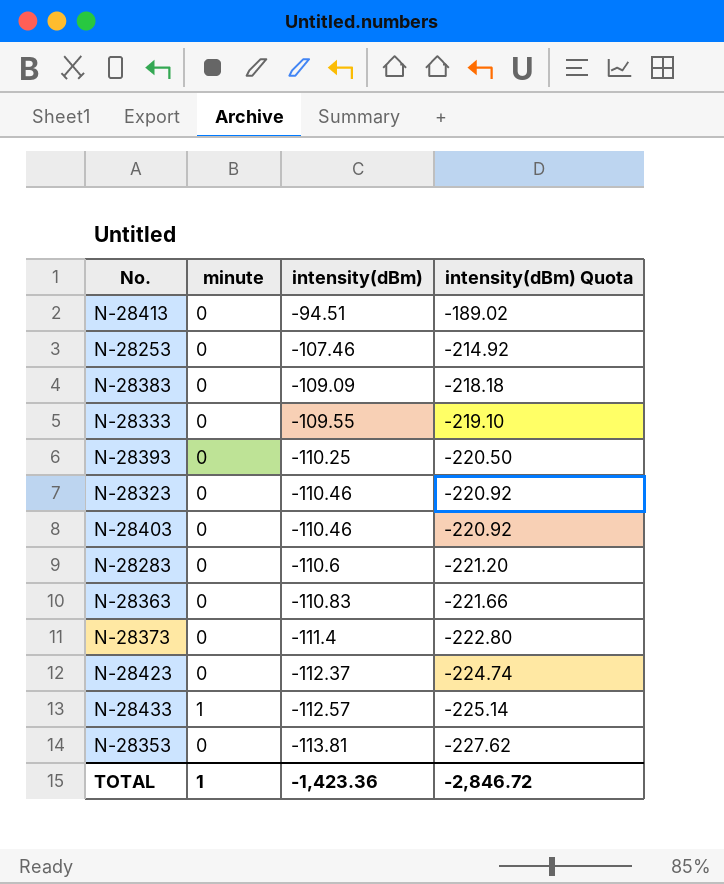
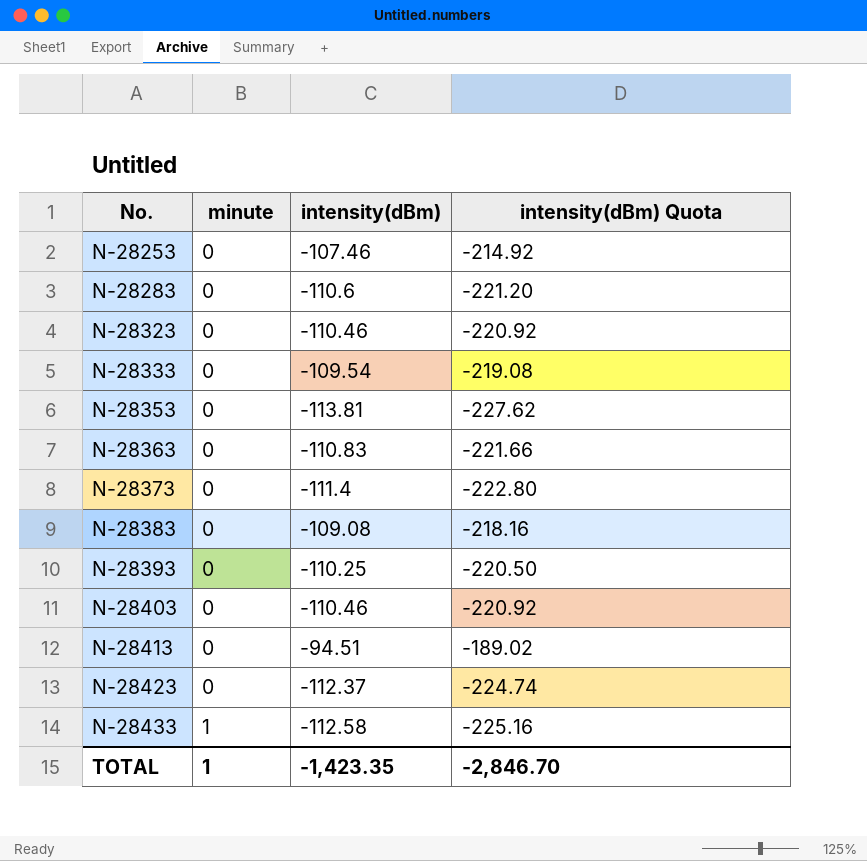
row order: intensity(dBm) descending -> No. ascending
N-28333 | intensity(dBm): -109.55 -> -109.54
N-28333 | intensity(dBm) Quota: -219.10 -> -219.08
N-28383 | intensity(dBm): -109.09 -> -109.08
N-28383 | intensity(dBm) Quota: -218.18 -> -218.16
N-28433 | intensity(dBm): -112.57 -> -112.58
N-28433 | intensity(dBm) Quota: -225.14 -> -225.16
TOTAL | intensity(dBm): -1,423.36 -> -1,423.35
TOTAL | intensity(dBm) Quota: -2,846.72 -> -2,846.70

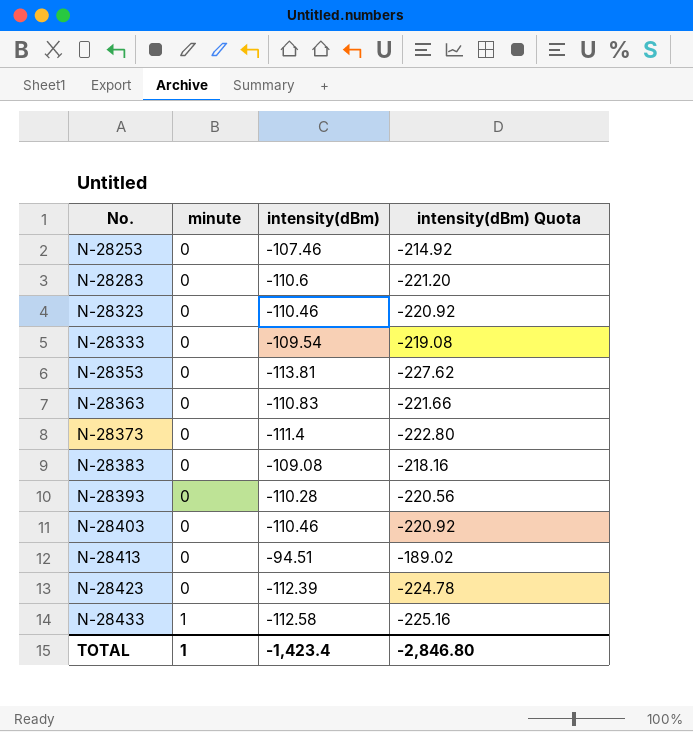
N-28393 | intensity(dBm): -110.25 -> -110.28
N-28393 | intensity(dBm) Quota: -220.50 -> -220.56
N-28423 | intensity(dBm): -112.37 -> -112.39
N-28423 | intensity(dBm) Quota: -224.74 -> -224.78
TOTAL | intensity(dBm): -1,423.35 -> -1,423.4
TOTAL | intensity(dBm) Quota: -2,846.70 -> -2,846.80

